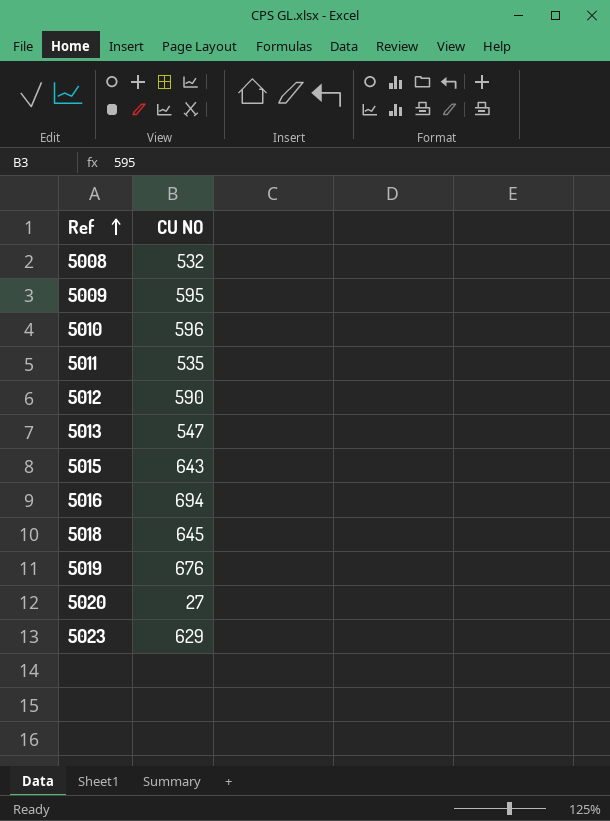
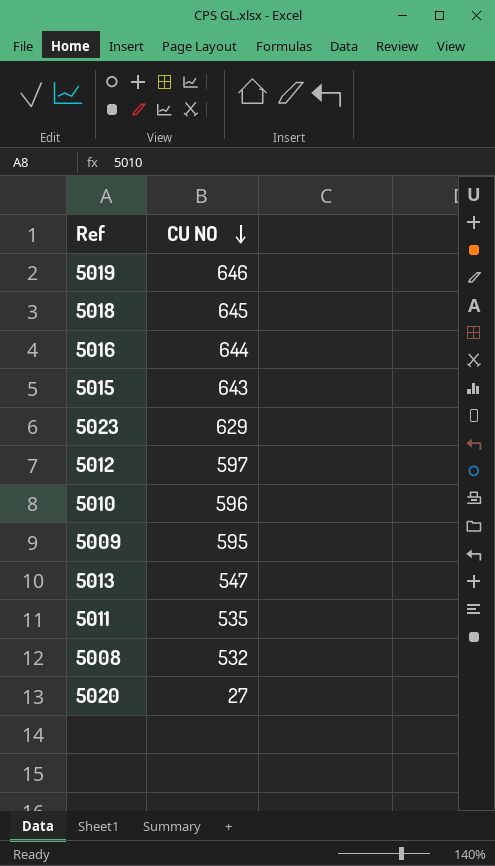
row order: Ref ascending -> CU NO descending
5019 | CU NO: 676 -> 646
5016 | CU NO: 694 -> 644
5012 | CU NO: 590 -> 597

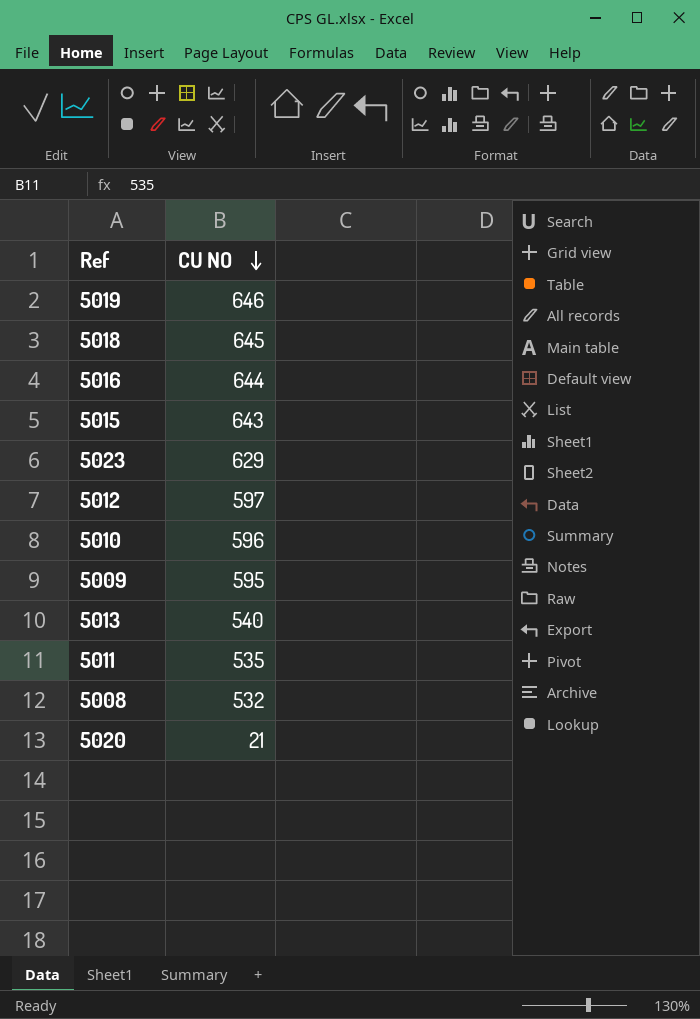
5013 | CU NO: 547 -> 540
5020 | CU NO: 27 -> 21

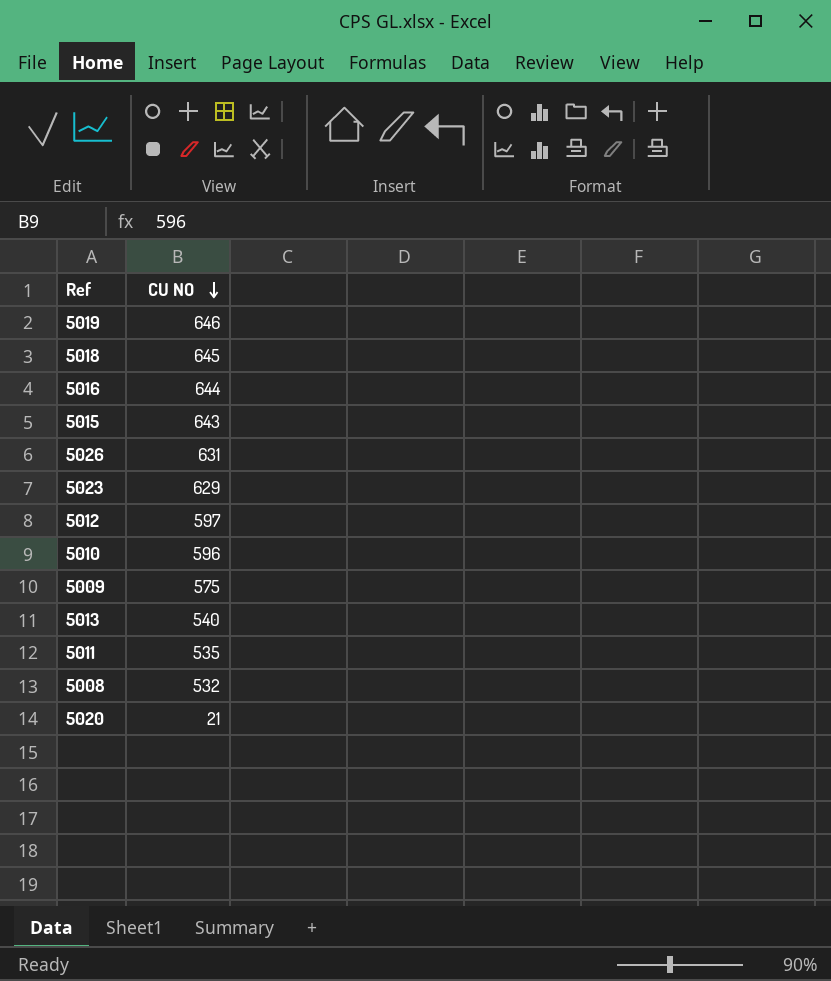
row 5026: none -> 631
5009 | CU NO: 595 -> 575

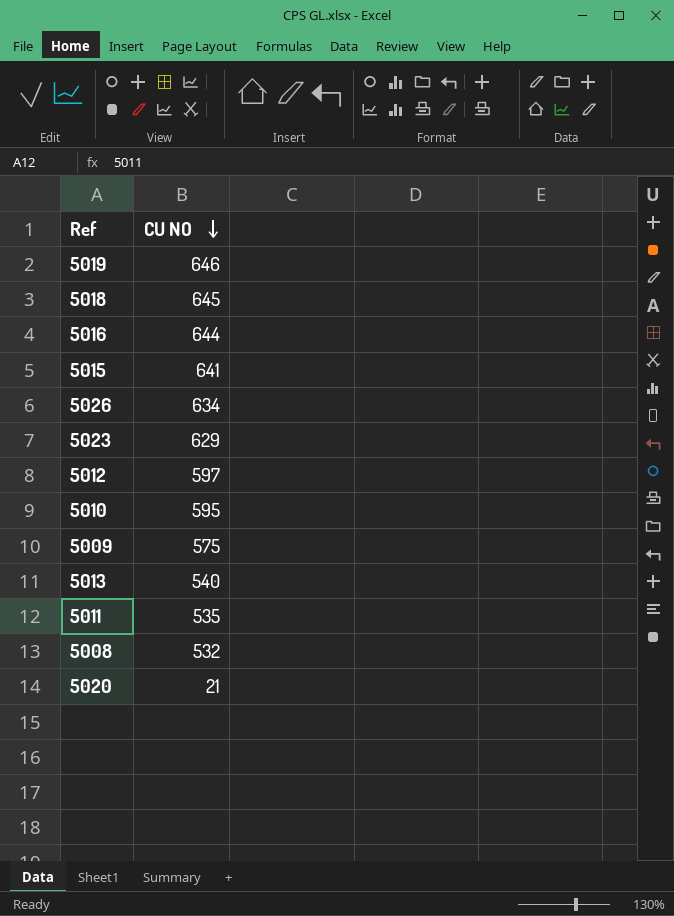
5015 | CU NO: 643 -> 641
5026 | CU NO: 631 -> 634
5010 | CU NO: 596 -> 595

